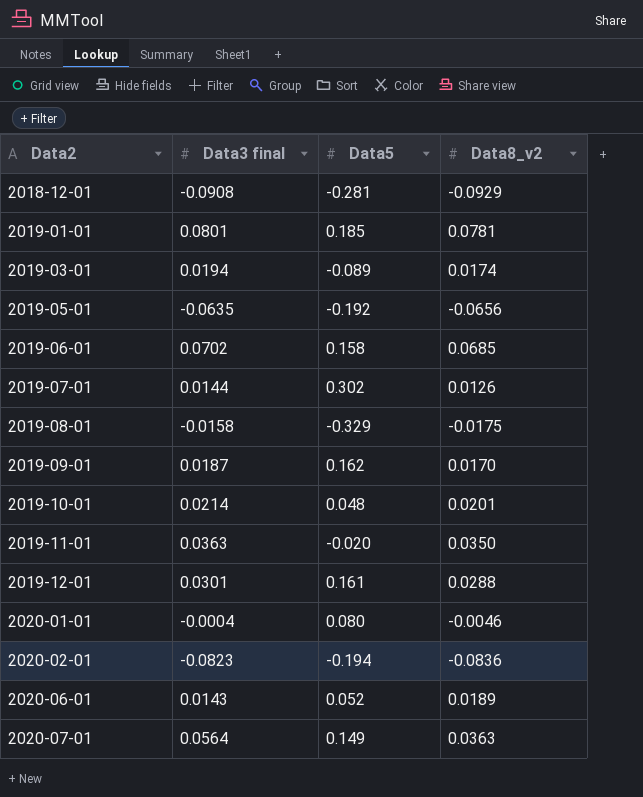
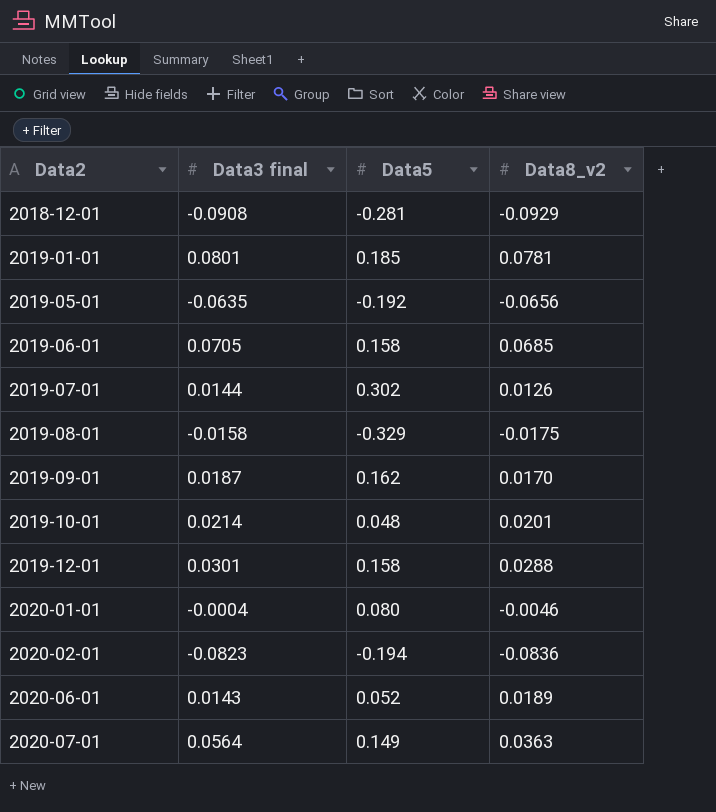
row 2019-03-01: 0.0194 | -0.089 | 0.0174 -> none
row 2019-11-01: 0.0363 | -0.020 | 0.0350 -> none
2019-06-01 | Data3 final: 0.0702 -> 0.0705
2019-12-01 | Data5: 0.161 -> 0.158

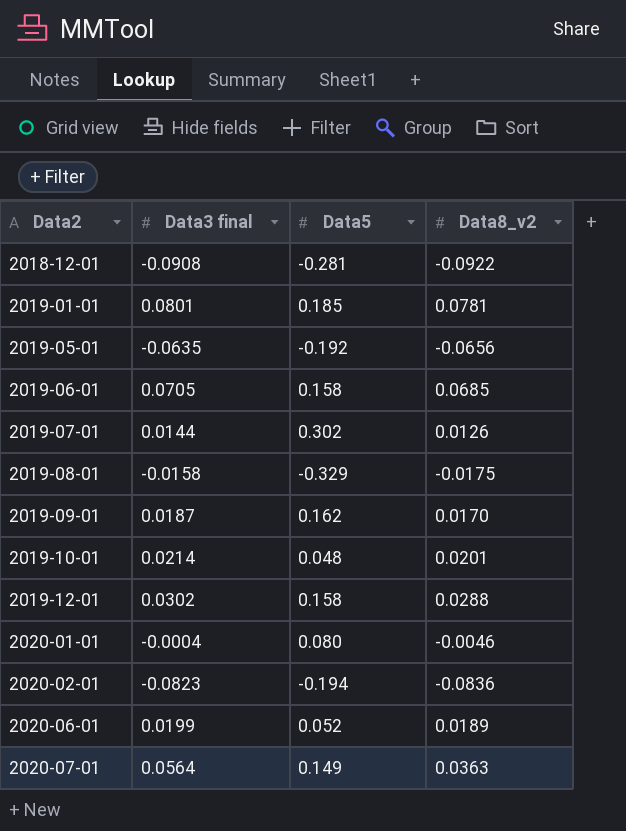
2018-12-01 | Data8_v2: -0.0929 -> -0.0922
2019-12-01 | Data3 final: 0.0301 -> 0.0302
2020-06-01 | Data3 final: 0.0143 -> 0.0199

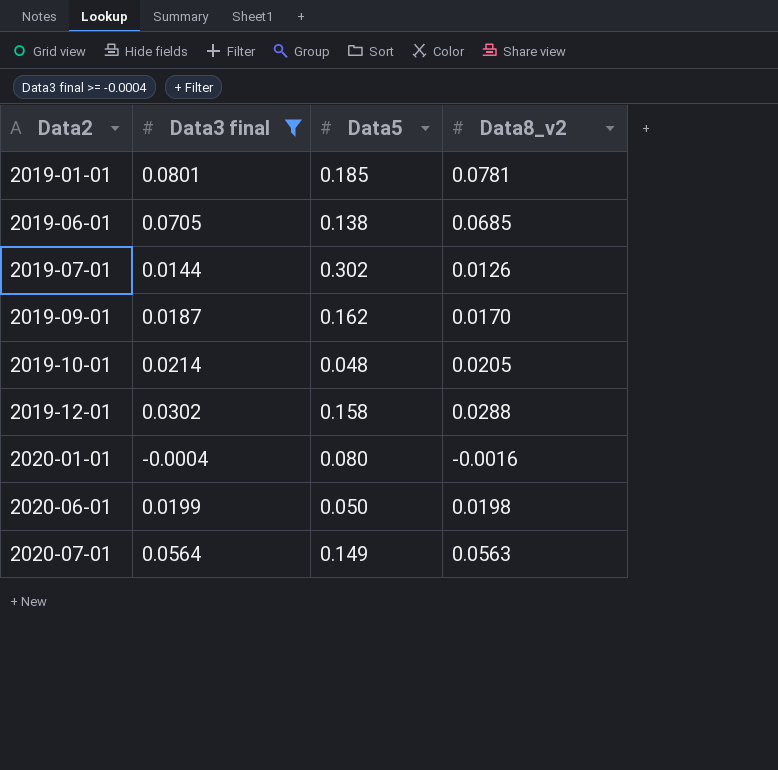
filter: none -> Data3 final >= -0.0004
2019-06-01 | Data5: 0.158 -> 0.138
2019-10-01 | Data8_v2: 0.0201 -> 0.0205
2020-01-01 | Data8_v2: -0.0046 -> -0.0016
2020-06-01 | Data5: 0.052 -> 0.050
2020-06-01 | Data8_v2: 0.0189 -> 0.0198
2020-07-01 | Data8_v2: 0.0363 -> 0.0563

